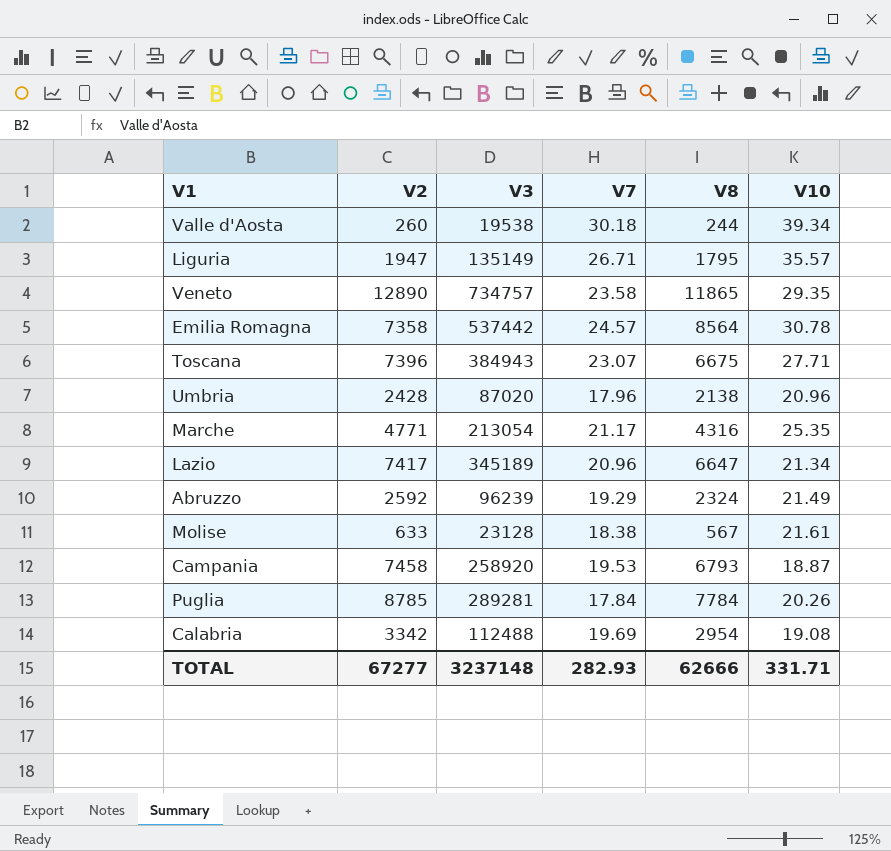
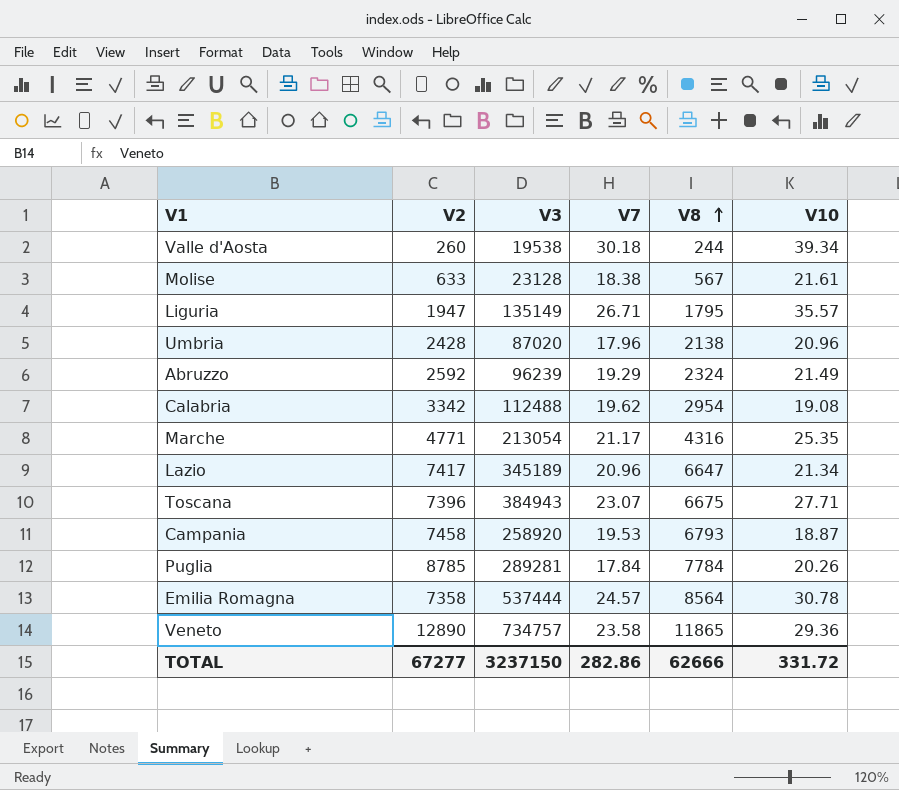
row order: none -> V8 ascending
Calabria | V7: 19.69 -> 19.62
Emilia Romagna | V3: 537442 -> 537444
Veneto | V10: 29.35 -> 29.36
TOTAL | V3: 3237148 -> 3237150
TOTAL | V7: 282.93 -> 282.86
TOTAL | V10: 331.71 -> 331.72

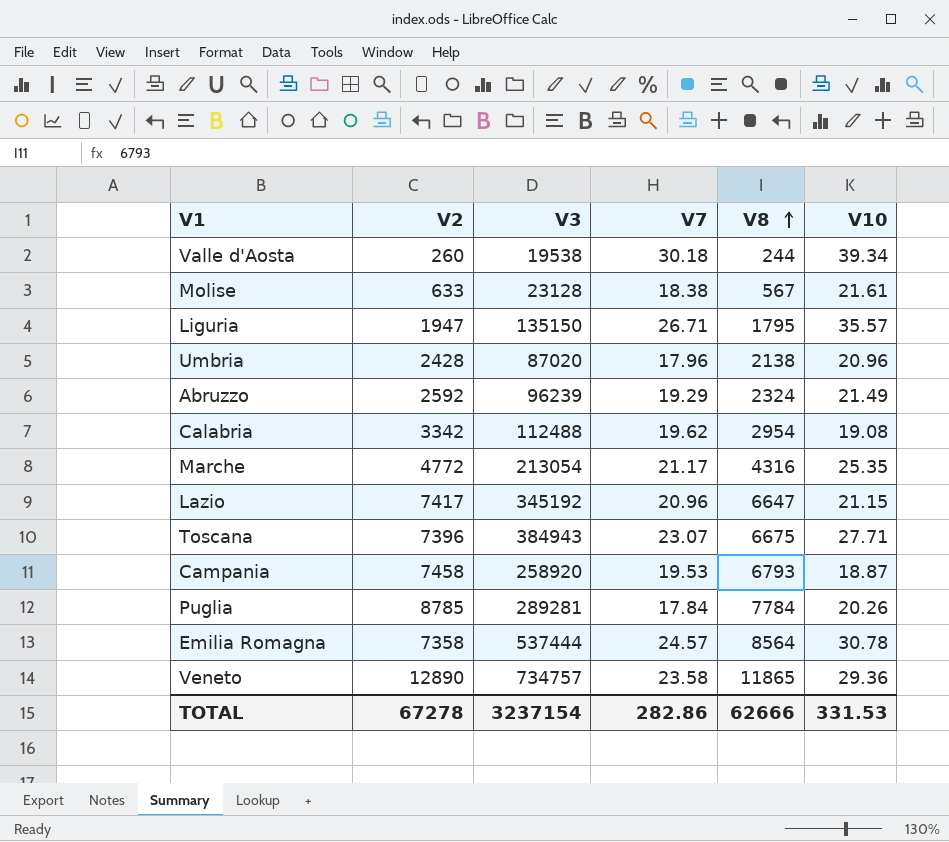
Liguria | V3: 135149 -> 135150
Marche | V2: 4771 -> 4772
Lazio | V3: 345189 -> 345192
Lazio | V10: 21.34 -> 21.15
TOTAL | V2: 67277 -> 67278
TOTAL | V3: 3237150 -> 3237154
TOTAL | V10: 331.72 -> 331.53

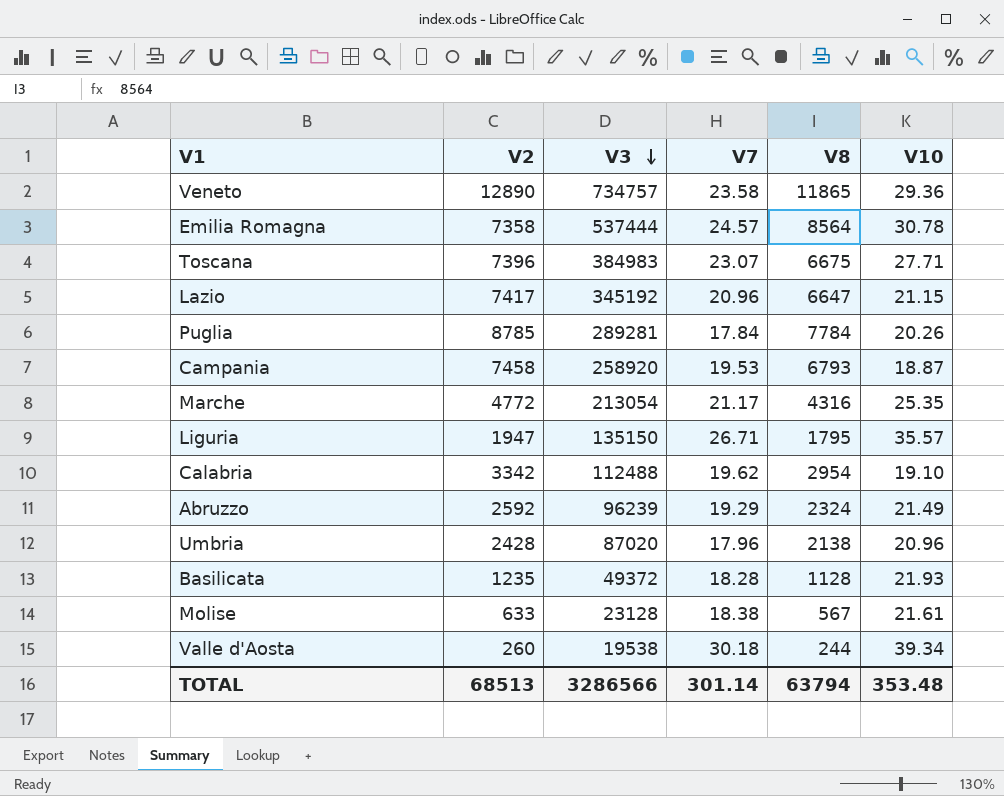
row order: V8 ascending -> V3 descending
Toscana | V3: 384943 -> 384983
Calabria | V10: 19.08 -> 19.10
row Basilicata: none -> 1235 | 49372 | 18.28 | 1128 | 21.93
TOTAL | V2: 67278 -> 68513
TOTAL | V3: 3237154 -> 3286566
TOTAL | V7: 282.86 -> 301.14
TOTAL | V8: 62666 -> 63794
TOTAL | V10: 331.53 -> 353.48

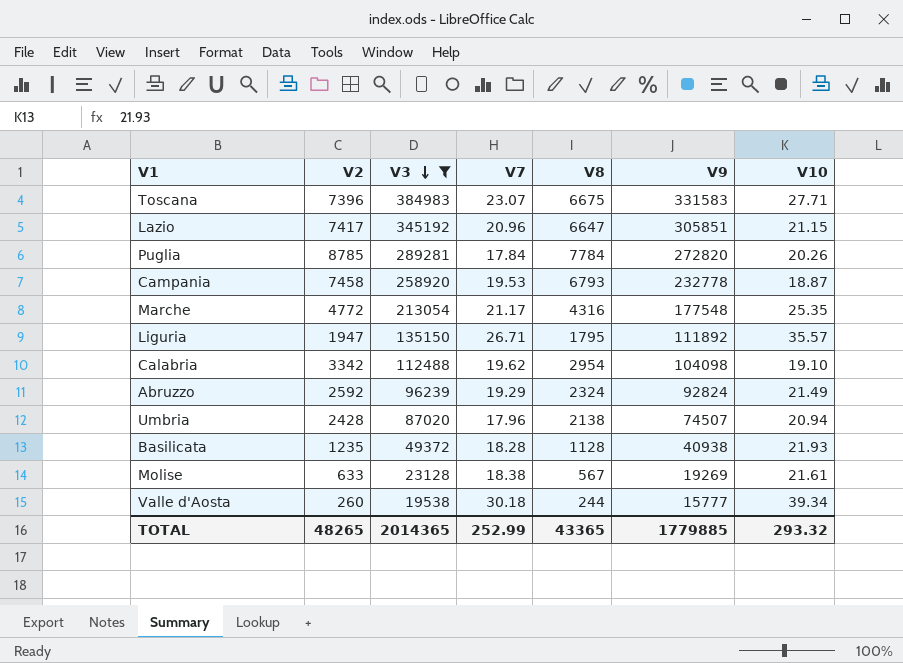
filter: none -> V3 <= 384983
column V9 | position: none -> 6
Umbria | V10: 20.96 -> 20.94
TOTAL | V2: 68513 -> 48265
TOTAL | V3: 3286566 -> 2014365
TOTAL | V7: 301.14 -> 252.99
TOTAL | V8: 63794 -> 43365
TOTAL | V10: 353.48 -> 293.32

